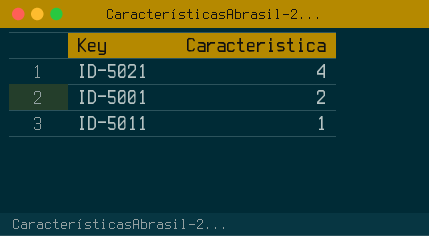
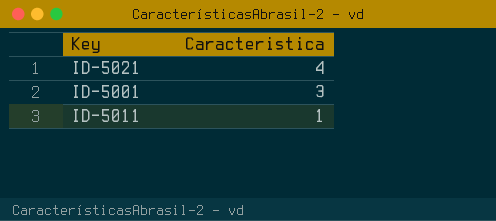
ID-5001 | Caracteristica: 2 -> 3

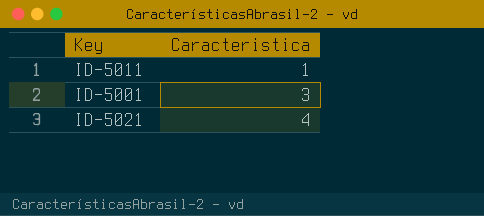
row order: Caracteristica descending -> Caracteristica ascending

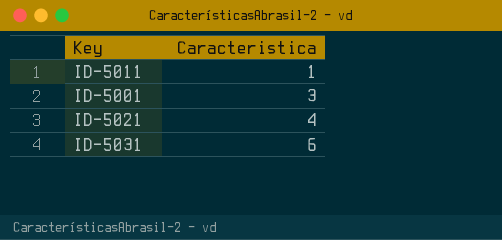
row ID-5031: none -> 6

